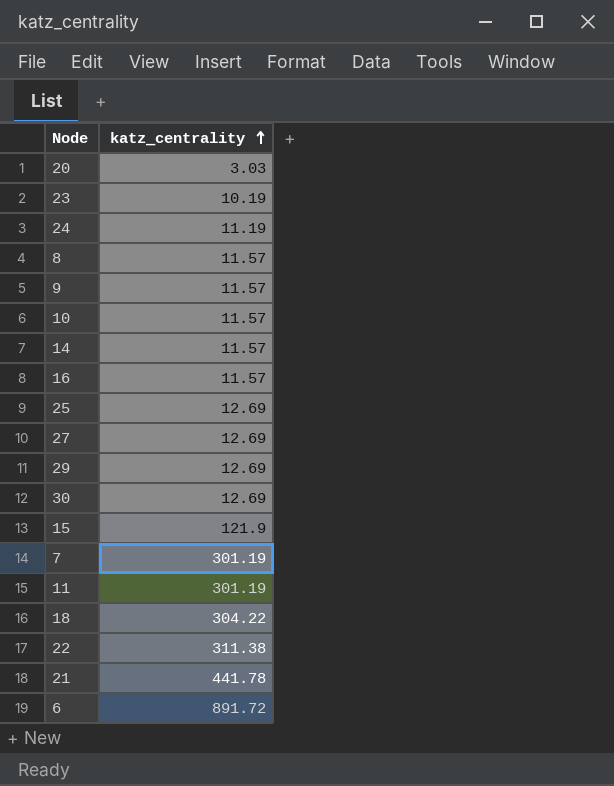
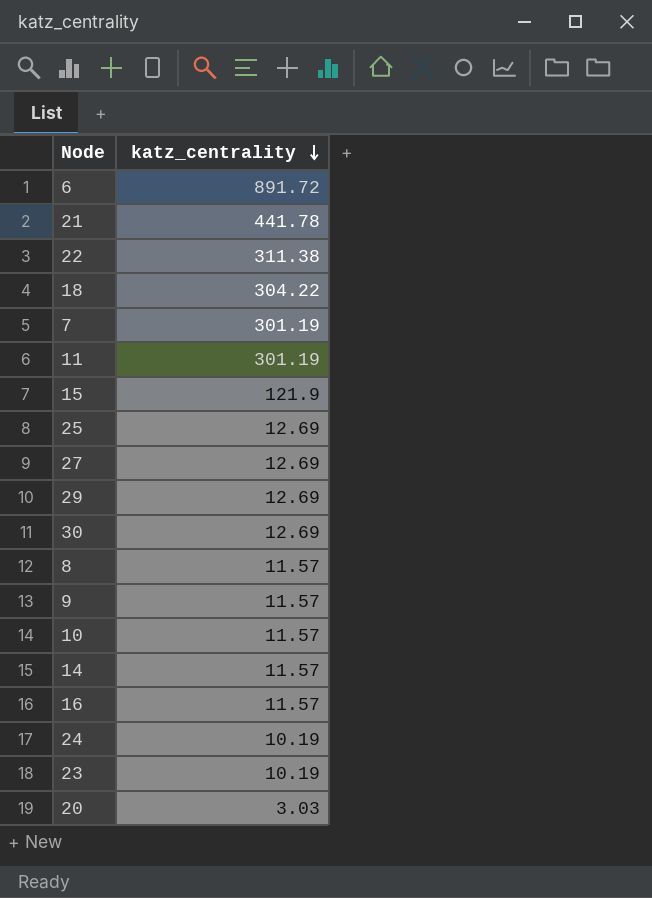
row order: katz_centrality ascending -> katz_centrality descending
24 | katz_centrality: 11.19 -> 10.19

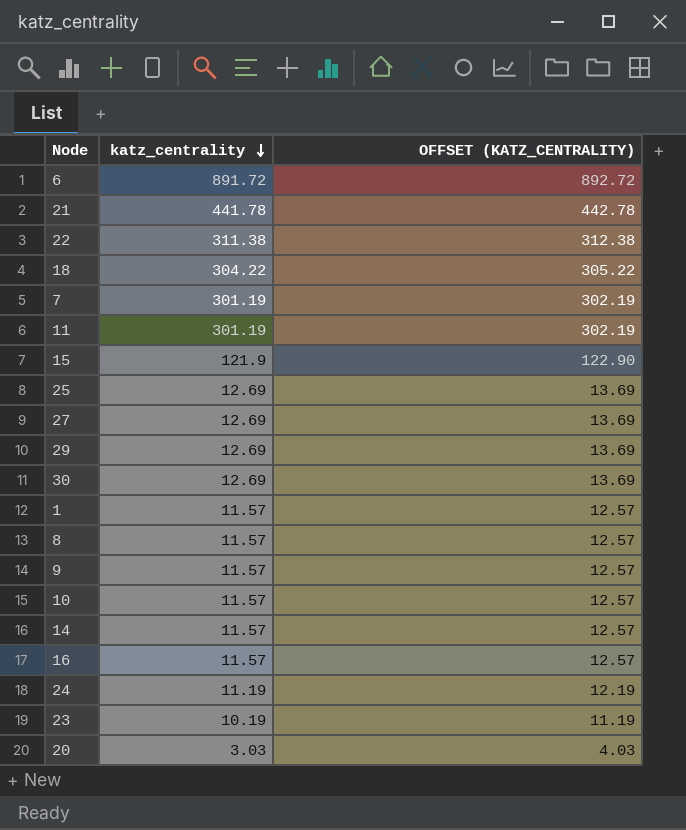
column OFFSET (KATZ_CENTRALITY) | formula: none -> [katz_centrality] + 1
row 1: none -> 11.57 | 12.57
24 | katz_centrality: 10.19 -> 11.19

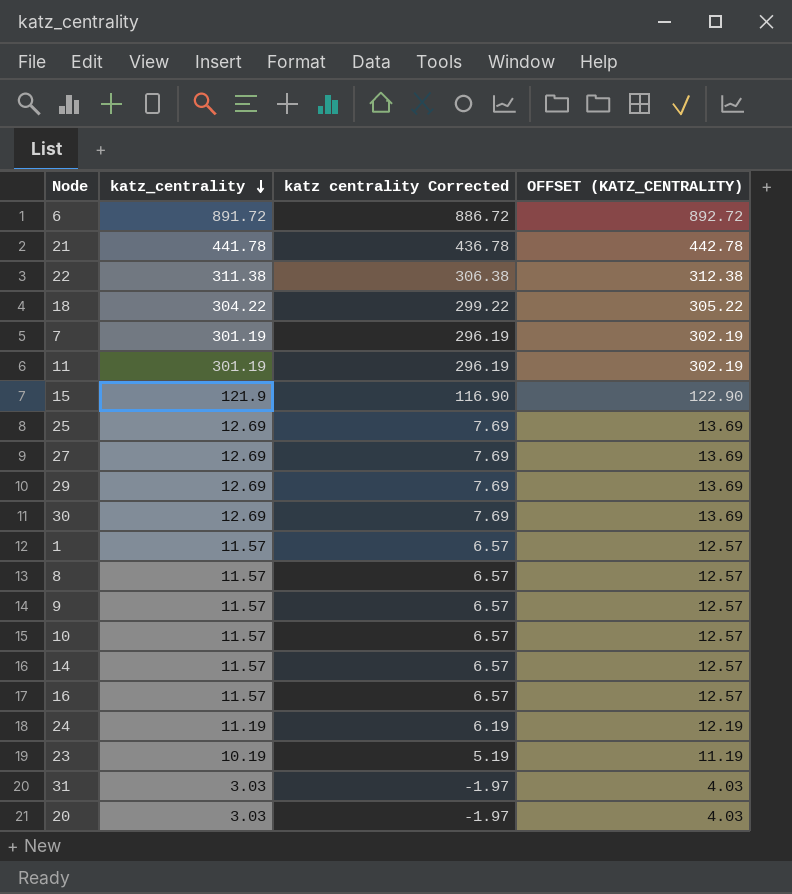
column katz centrality Corrected | formula: none -> [katz_centrality] - 5
row 31: none -> 3.03 | -1.97 | 4.03

